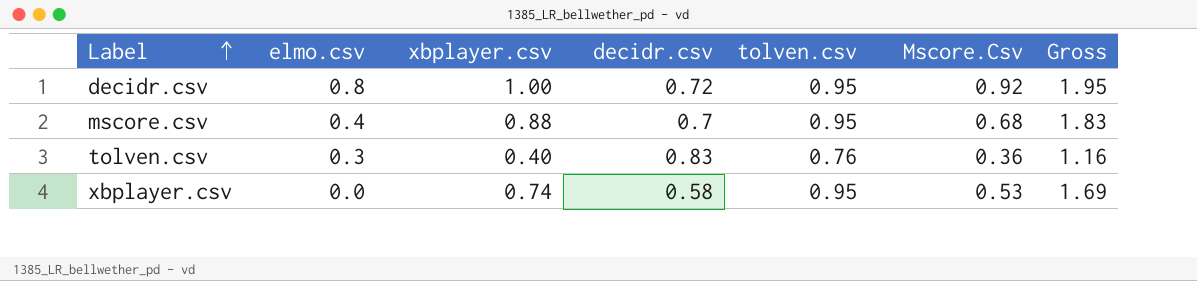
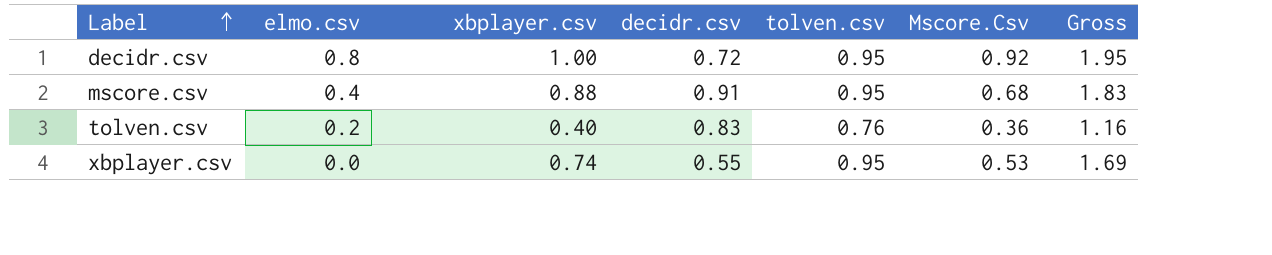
mscore.csv | decidr.csv: 0.7 -> 0.91
tolven.csv | elmo.csv: 0.3 -> 0.2
xbplayer.csv | decidr.csv: 0.58 -> 0.55

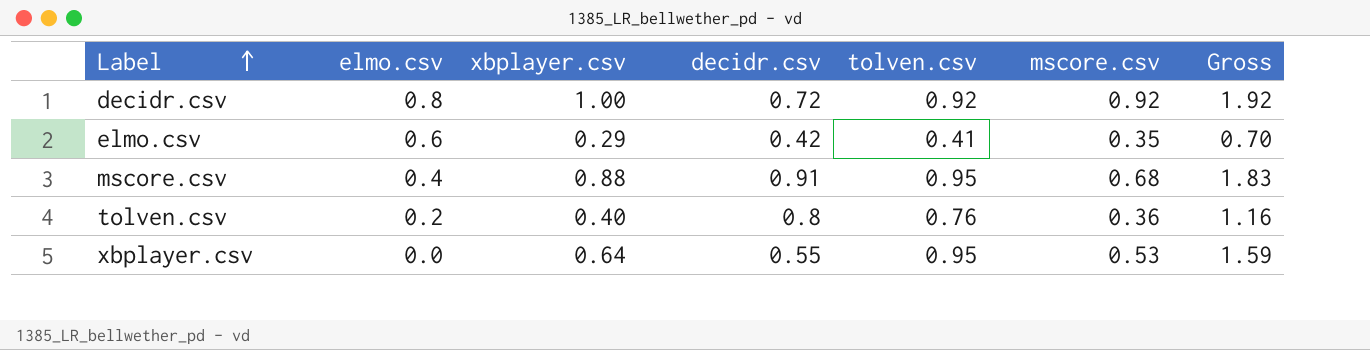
column name: Mscore.Csv -> mscore.csv
decidr.csv | tolven.csv: 0.95 -> 0.92
decidr.csv | Gross: 1.95 -> 1.92
row elmo.csv: none -> 0.6 | 0.29 | 0.42 | 0.41 | 0.35 | 0.70
tolven.csv | decidr.csv: 0.83 -> 0.8
xbplayer.csv | xbplayer.csv: 0.74 -> 0.64
xbplayer.csv | Gross: 1.69 -> 1.59

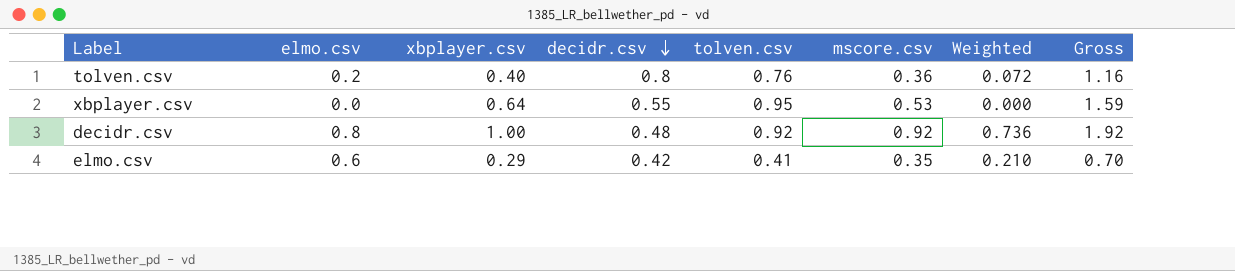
row order: Label ascending -> decidr.csv descending
column Weighted | formula: none -> [elmo.csv] * [mscore.csv]
row mscore.csv: 0.4 | 0.88 | 0.91 | 0.95 | 0.68 | 1.83 -> none
decidr.csv | decidr.csv: 0.72 -> 0.48

